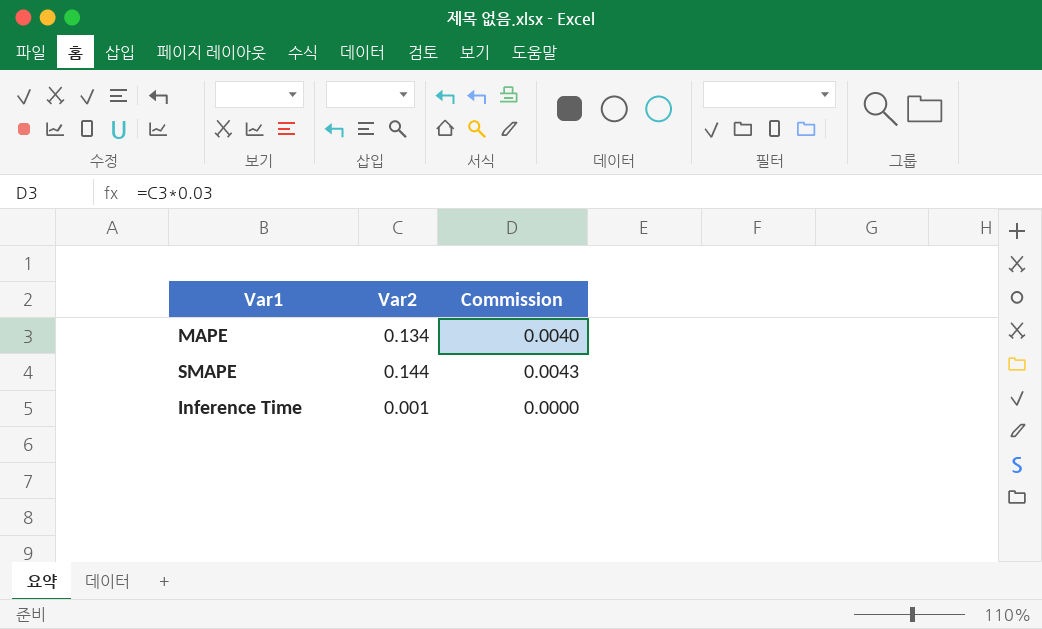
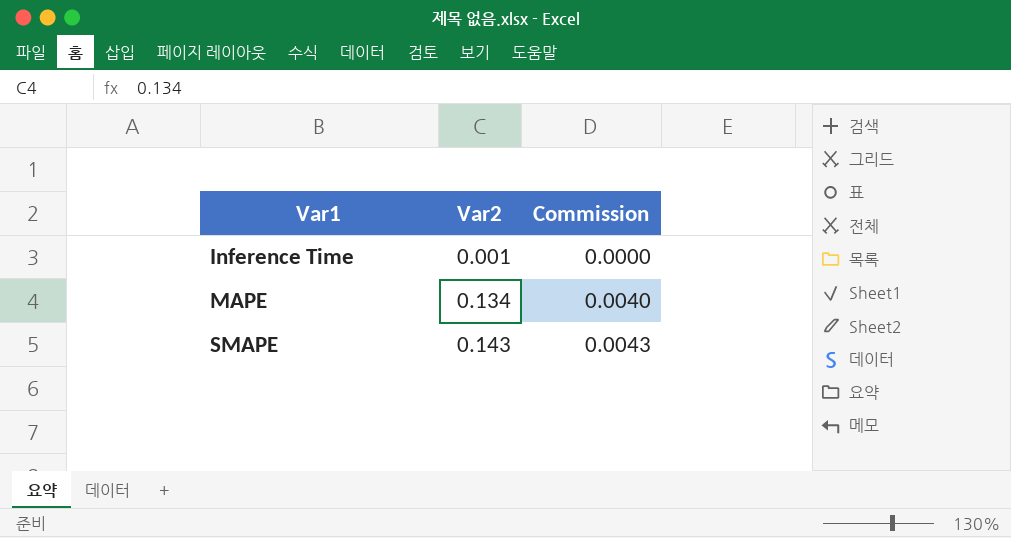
row order: none -> Var1 ascending
SMAPE | Var2: 0.144 -> 0.143

